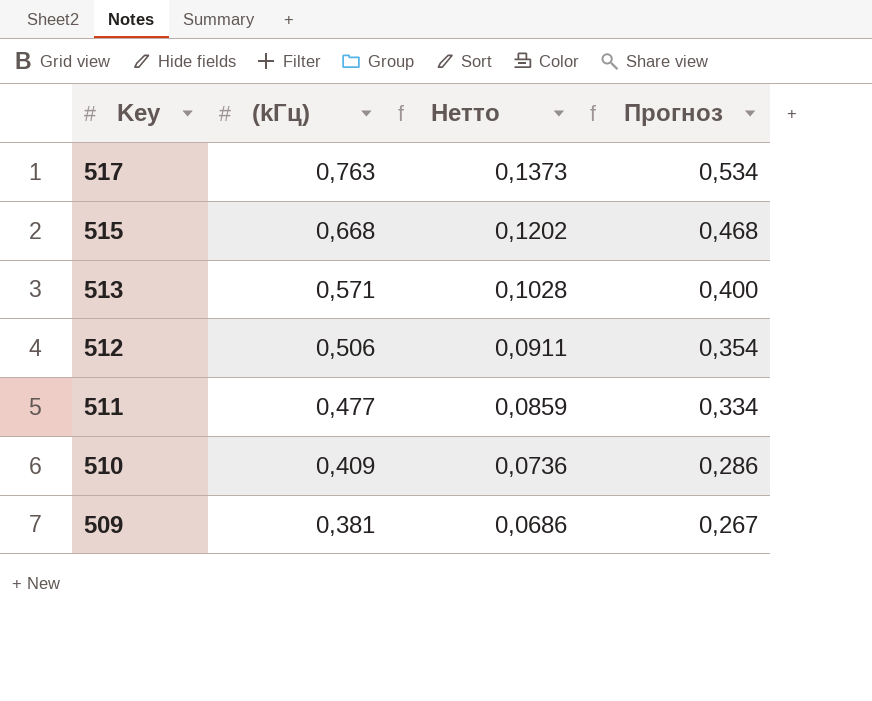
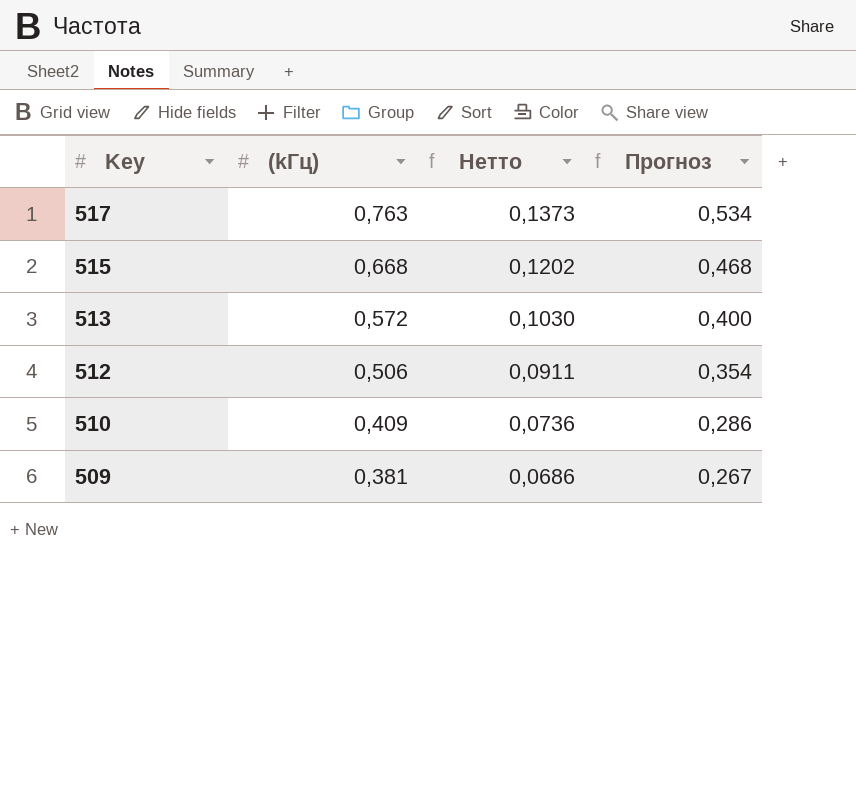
row 511: 0,477 | 0,0859 | 0,334 -> none
513 | (kГц): 0,571 -> 0,572
513 | Нетто: 0,1028 -> 0,1030

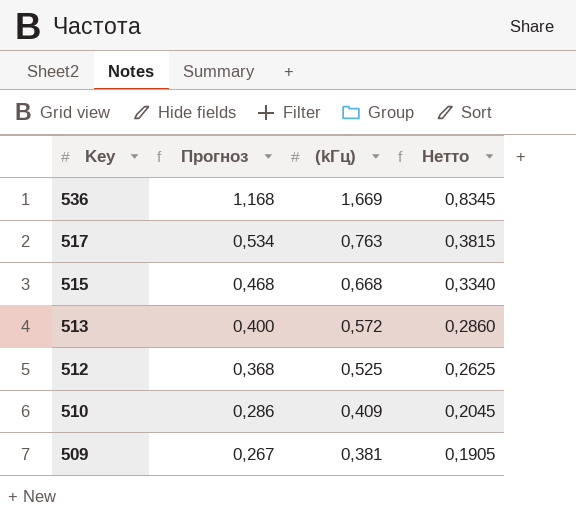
column Прогноз | position: 4 -> 2
column Нетто | formula: [(kГц)] * 0,18 -> [(kГц)] * 0,5
row 536: none -> 1,168 | 1,669 | 0,8345
512 | Прогноз: 0,354 -> 0,368
512 | (kГц): 0,506 -> 0,525

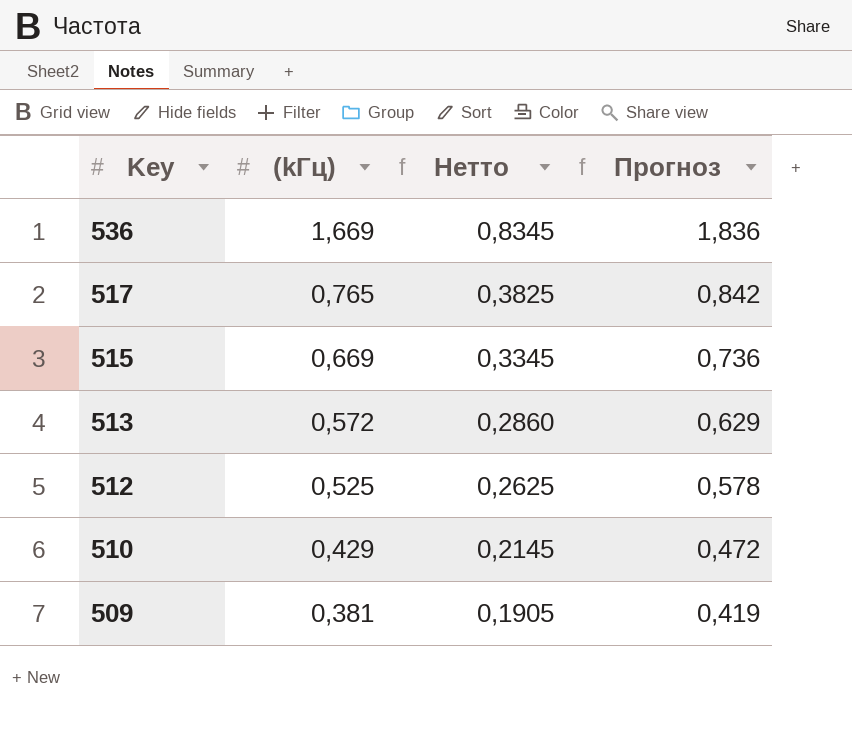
column Прогноз | formula: [(kГц)] * 0,7 -> [(kГц)] * 1,1
column Прогноз | position: 2 -> 4
517 | (kГц): 0,763 -> 0,765
517 | Нетто: 0,3815 -> 0,3825
515 | (kГц): 0,668 -> 0,669
515 | Нетто: 0,3340 -> 0,3345
510 | (kГц): 0,409 -> 0,429
510 | Нетто: 0,2045 -> 0,2145

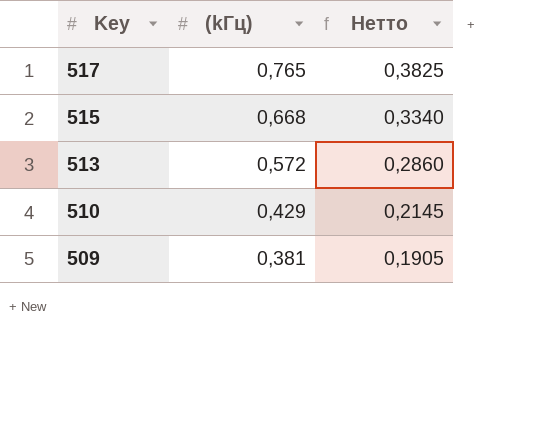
column Прогноз | formula: [(kГц)] * 1,1 -> none
row 536: 1,669 | 0,8345 | 1,836 -> none
row 512: 0,525 | 0,2625 | 0,578 -> none
515 | (kГц): 0,669 -> 0,668
515 | Нетто: 0,3345 -> 0,3340

